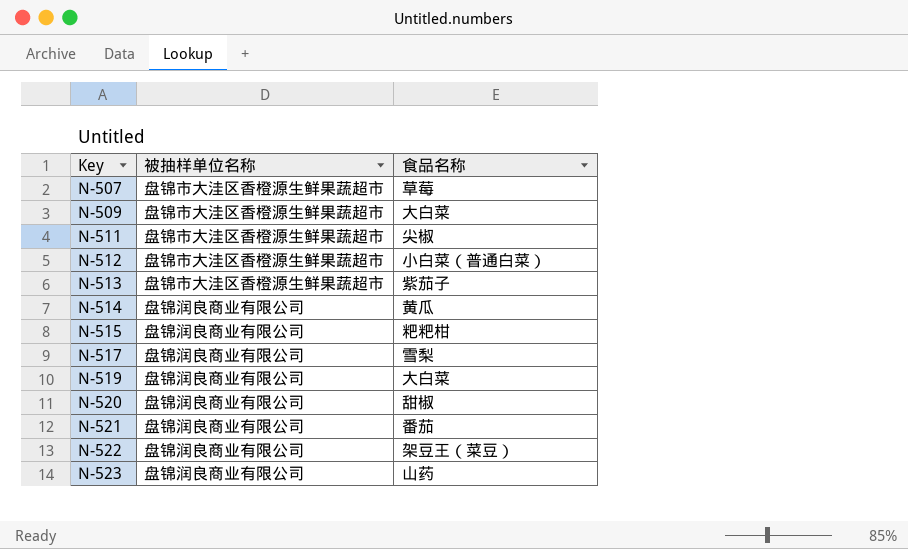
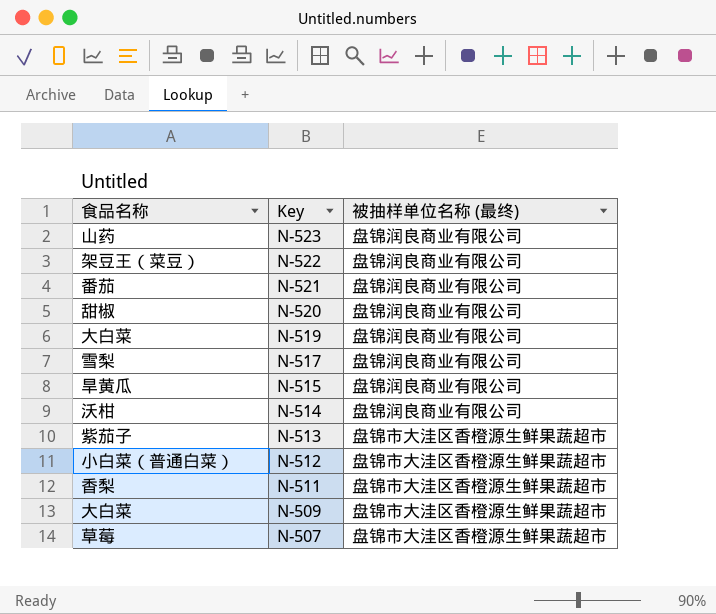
row order: Key ascending -> Key descending
column 食品名称 | position: 3 -> 1
column name: 被抽样单位名称 -> 被抽样单位名称 (最终)
N-515 | 食品名称: 粑粑柑 -> 旱黄瓜
N-514 | 食品名称: 黄瓜 -> 沃柑
N-511 | 食品名称: 尖椒 -> 香梨

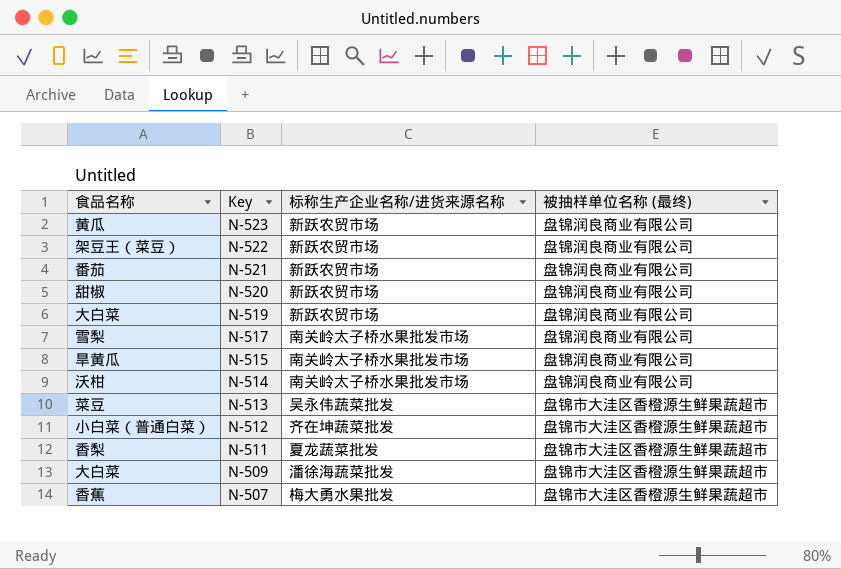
column 标称生产企业名称/进货来源名称 | position: none -> 3
N-523 | 食品名称: 山药 -> 黄瓜
N-513 | 食品名称: 紫茄子 -> 菜豆
N-507 | 食品名称: 草莓 -> 香蕉

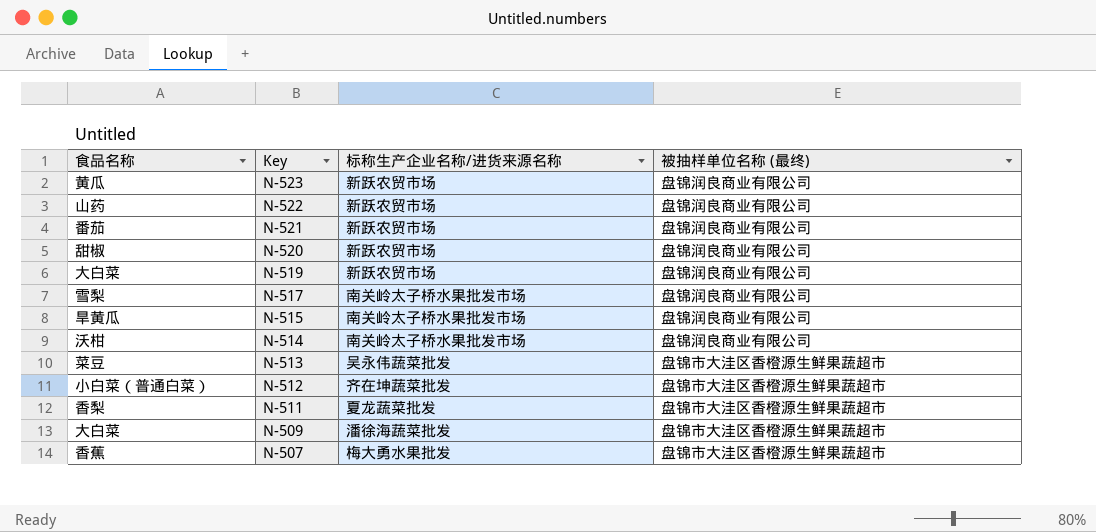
N-522 | 食品名称: 架豆王（菜豆） -> 山药

